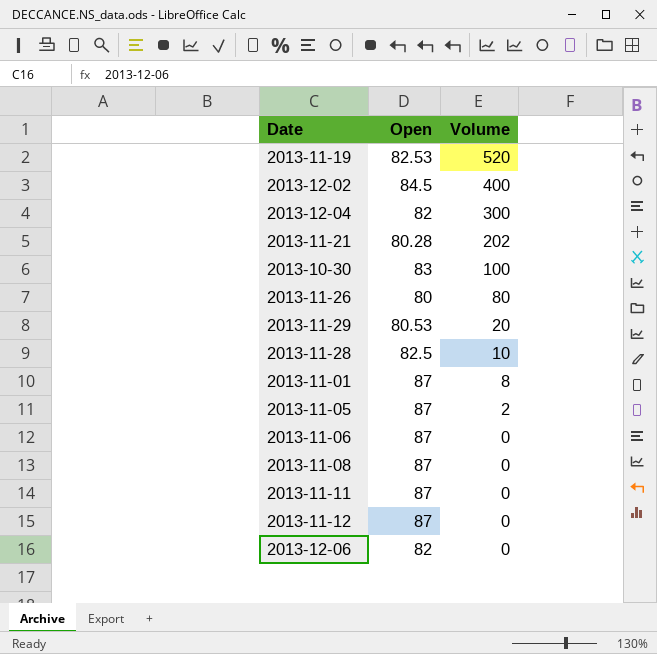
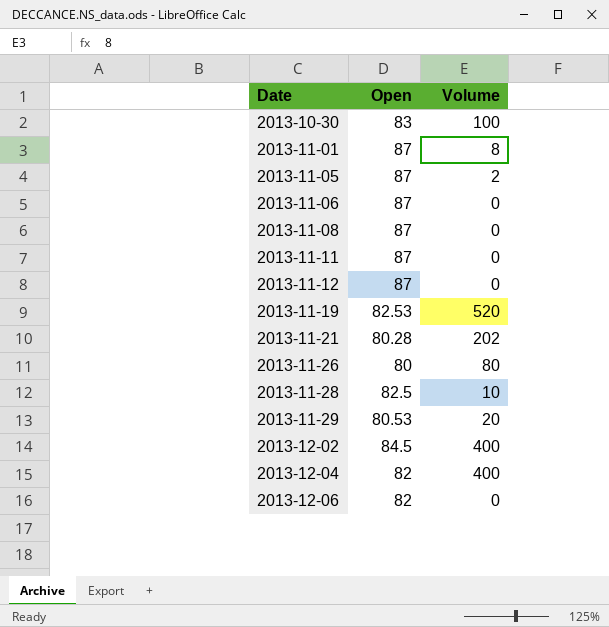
row order: Volume descending -> Date ascending
2013-12-04 | Volume: 300 -> 400

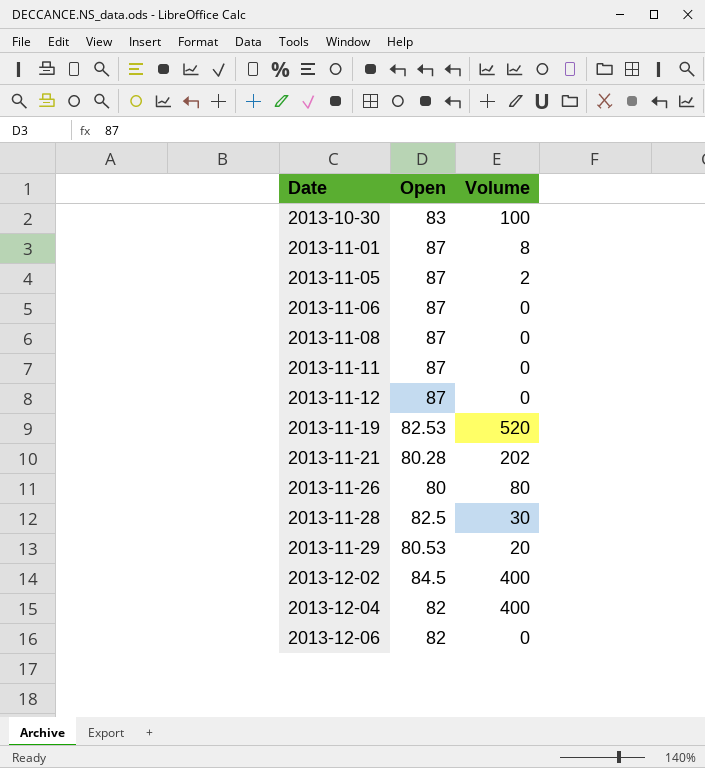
2013-11-28 | Volume: 10 -> 30

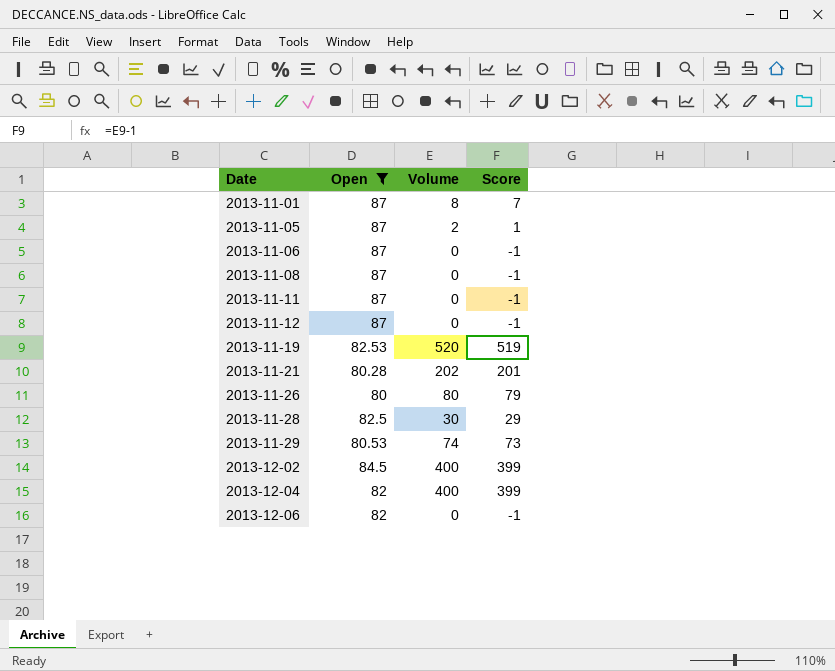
filter: none -> Open != 83
column Score | formula: none -> [Volume] - 1
2013-11-29 | Volume: 20 -> 74

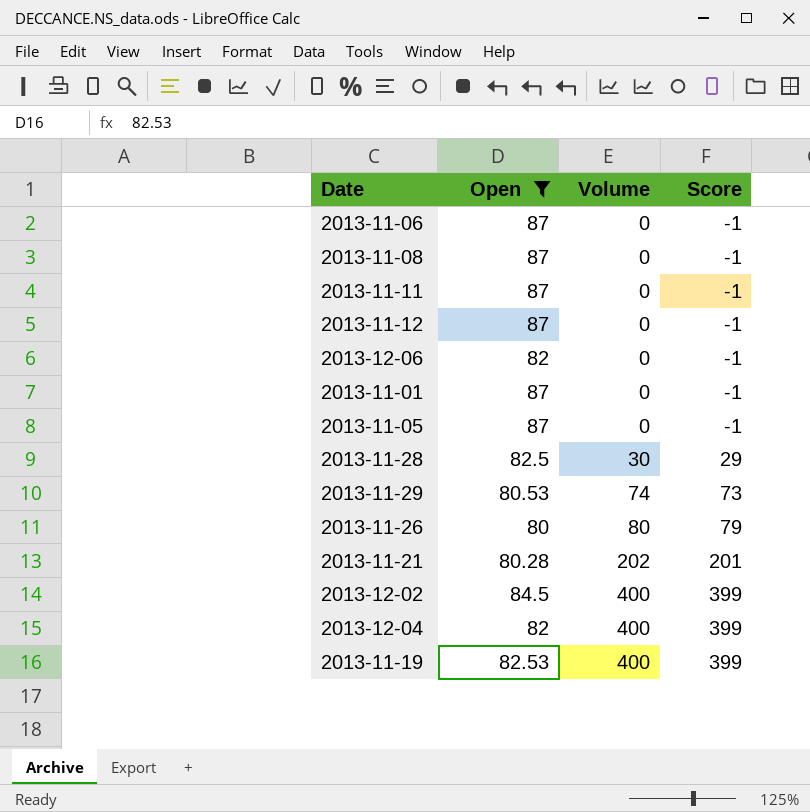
row order: Date ascending -> Volume ascending
2013-11-01 | Volume: 8 -> 0
2013-11-01 | Score: 7 -> -1
2013-11-05 | Volume: 2 -> 0
2013-11-05 | Score: 1 -> -1
2013-11-19 | Volume: 520 -> 400
2013-11-19 | Score: 519 -> 399

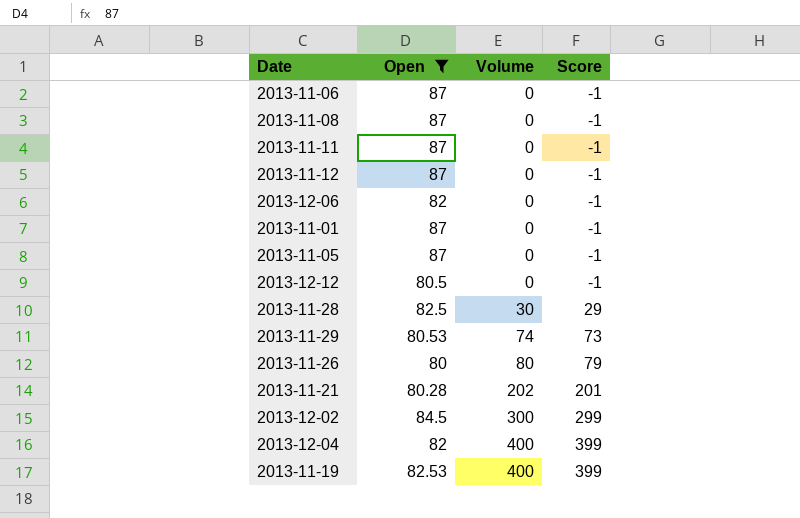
row 2013-12-12: none -> 80.5 | 0 | -1
2013-12-02 | Volume: 400 -> 300
2013-12-02 | Score: 399 -> 299

